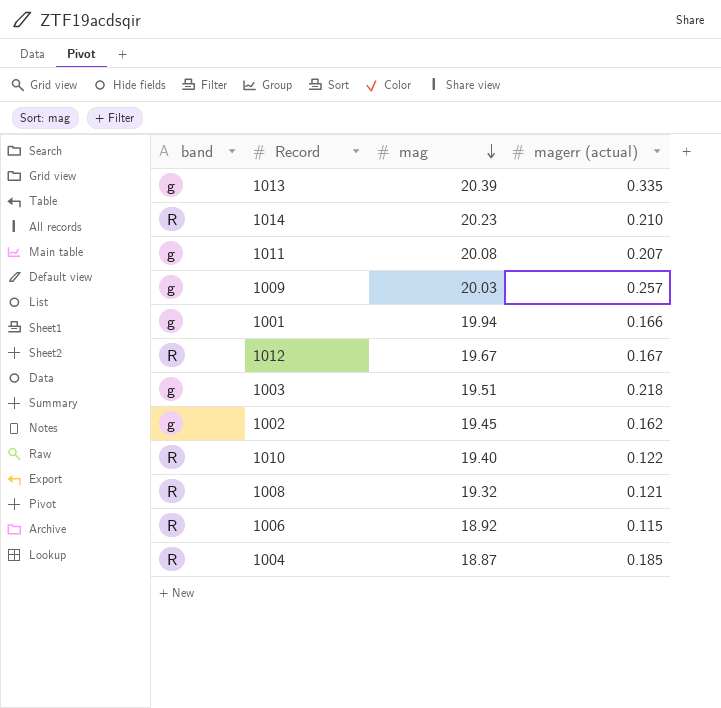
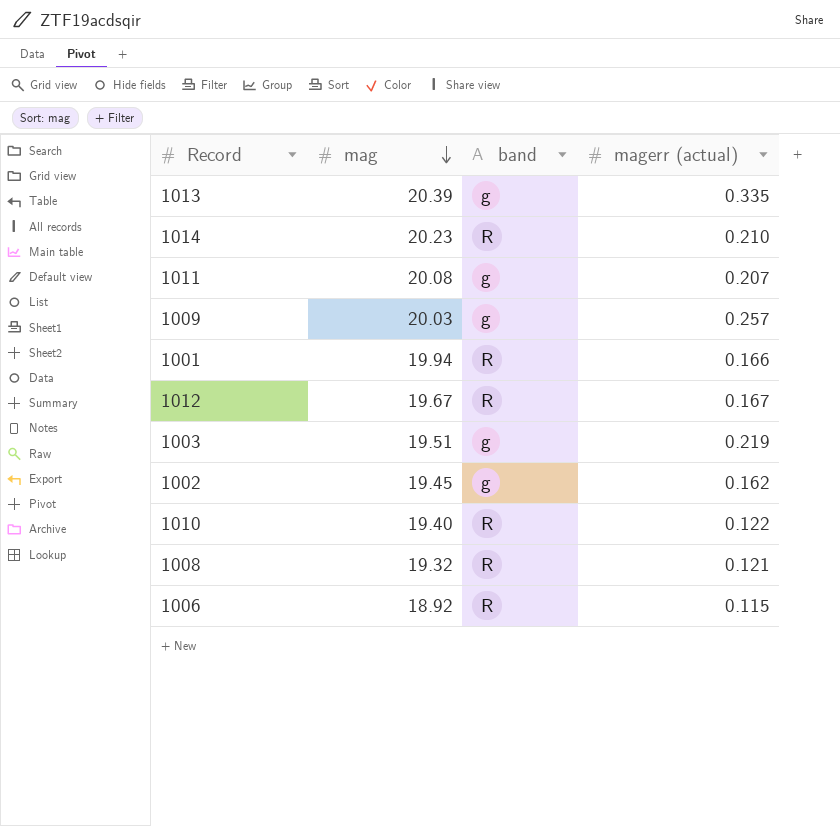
column band | position: 1 -> 3
row 1004: R | 18.87 | 0.185 -> none
1001 | band: g -> R
1003 | magerr (actual): 0.218 -> 0.219

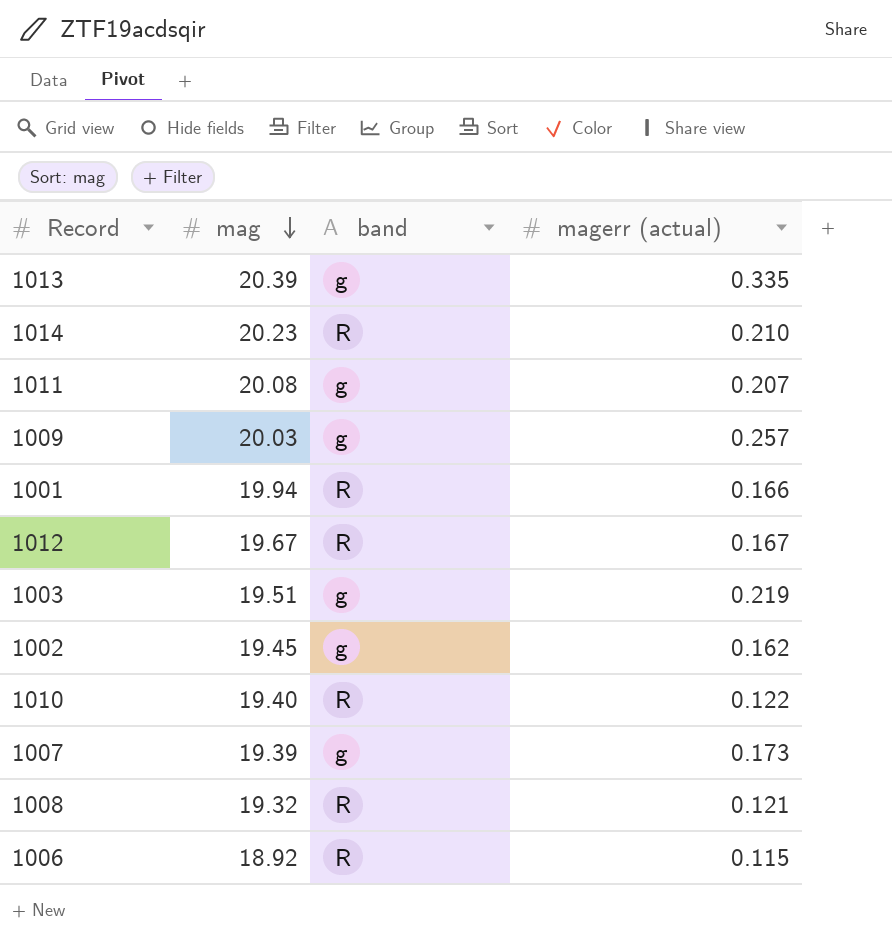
row 1007: none -> 19.39 | g | 0.173

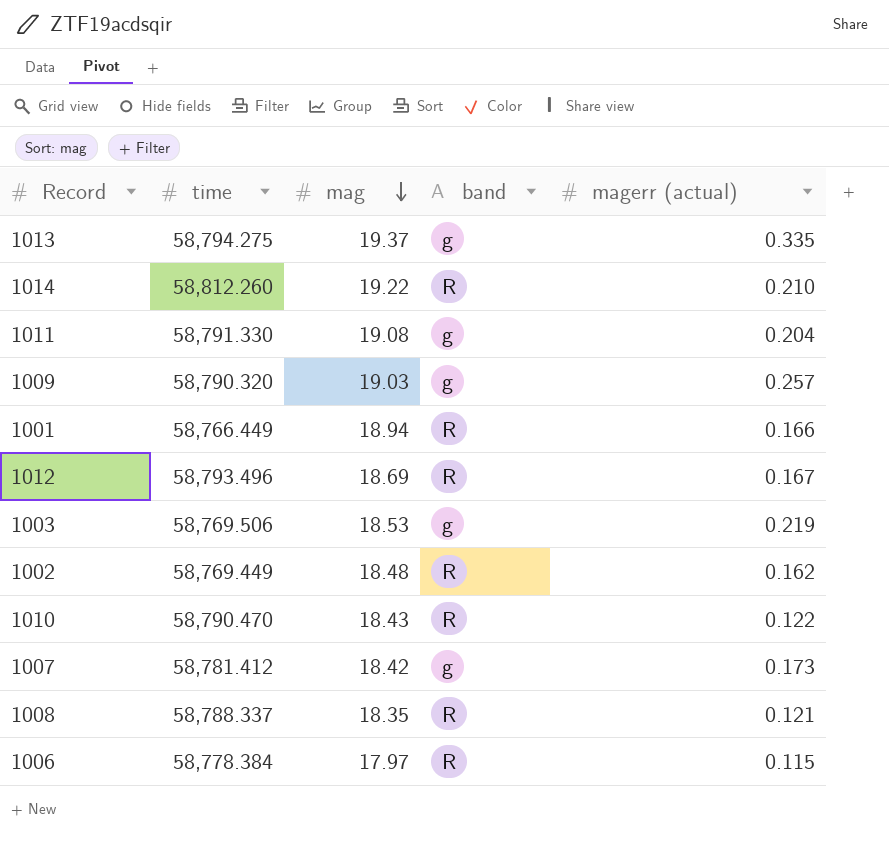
column time | position: none -> 2
1013 | mag: 20.39 -> 19.37
1014 | mag: 20.23 -> 19.22
1011 | mag: 20.08 -> 19.08
1011 | magerr (actual): 0.207 -> 0.204
1009 | mag: 20.03 -> 19.03
1001 | mag: 19.94 -> 18.94
1012 | mag: 19.67 -> 18.69
1003 | mag: 19.51 -> 18.53
1002 | mag: 19.45 -> 18.48
1002 | band: g -> R
1010 | mag: 19.40 -> 18.43
1007 | mag: 19.39 -> 18.42
1008 | mag: 19.32 -> 18.35
1006 | mag: 18.92 -> 17.97

